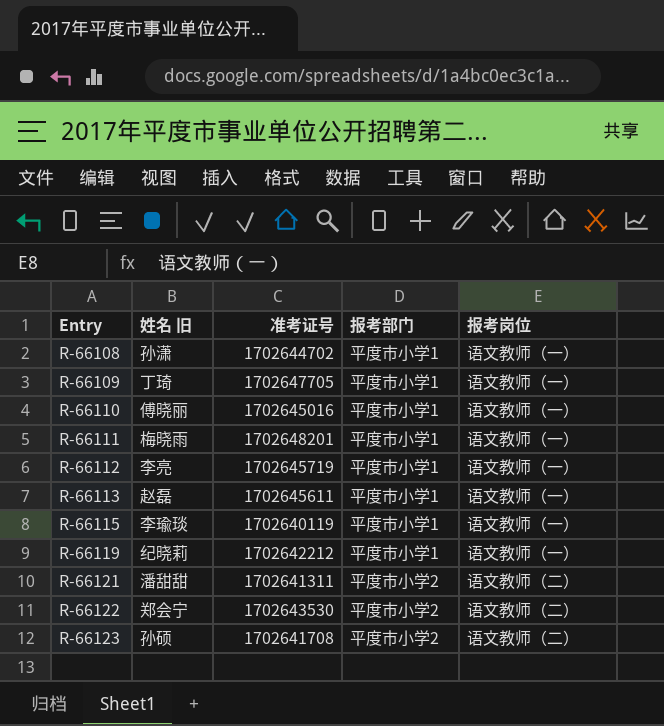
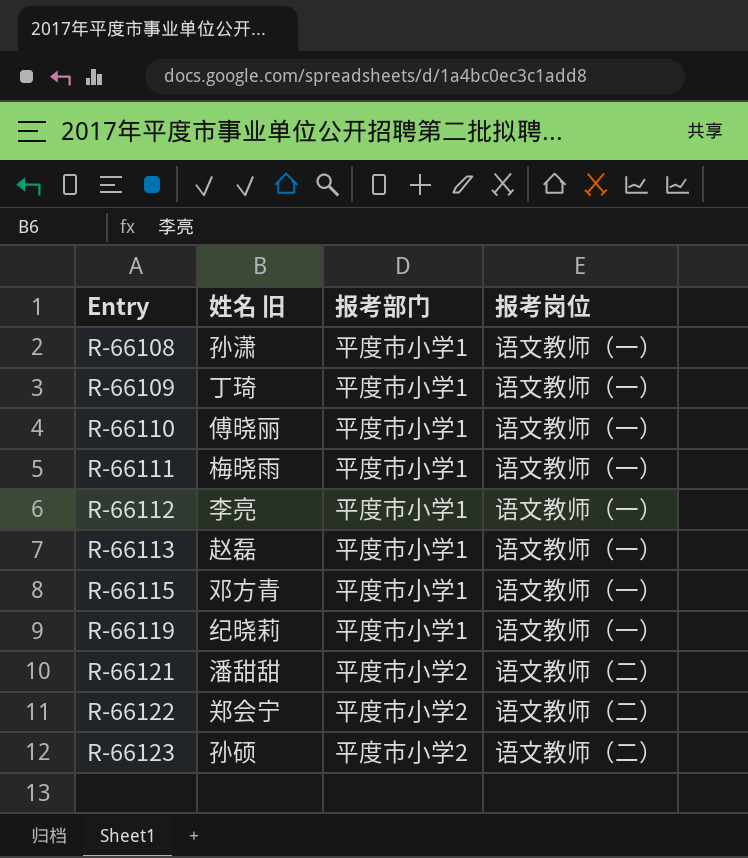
column 准考证号 | position: 3 -> none
R-66115 | 姓名 旧: 李瑜琰 -> 邓方青

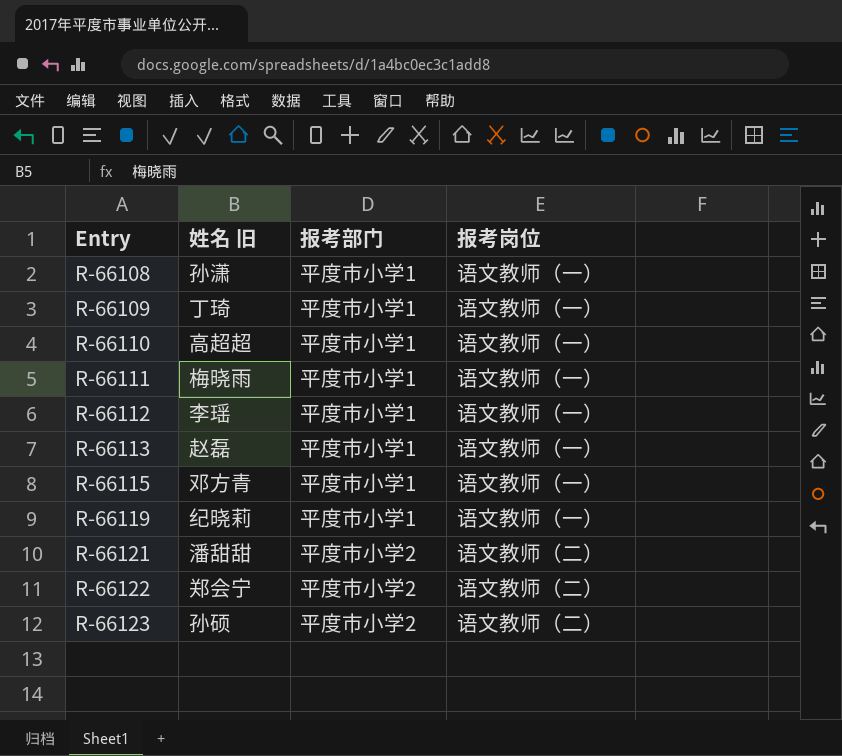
R-66110 | 姓名 旧: 傅晓丽 -> 高超超
R-66112 | 姓名 旧: 李亮 -> 李瑶

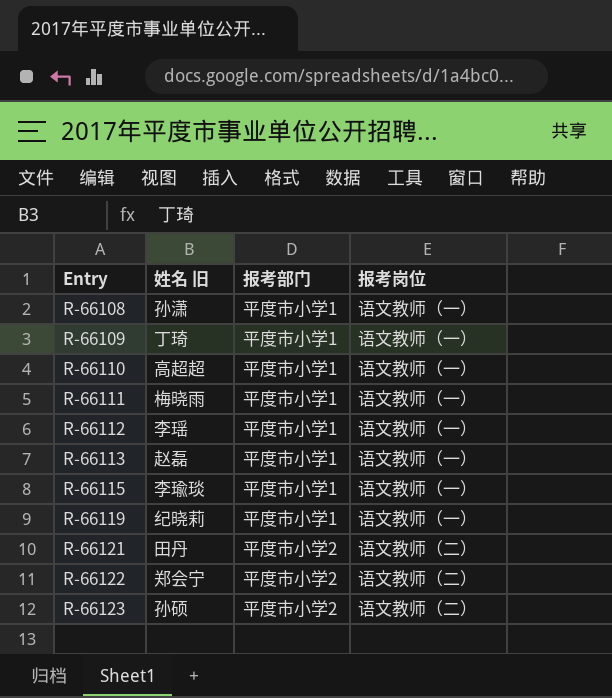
R-66115 | 姓名 旧: 邓方青 -> 李瑜琰
R-66121 | 姓名 旧: 潘甜甜 -> 田丹

